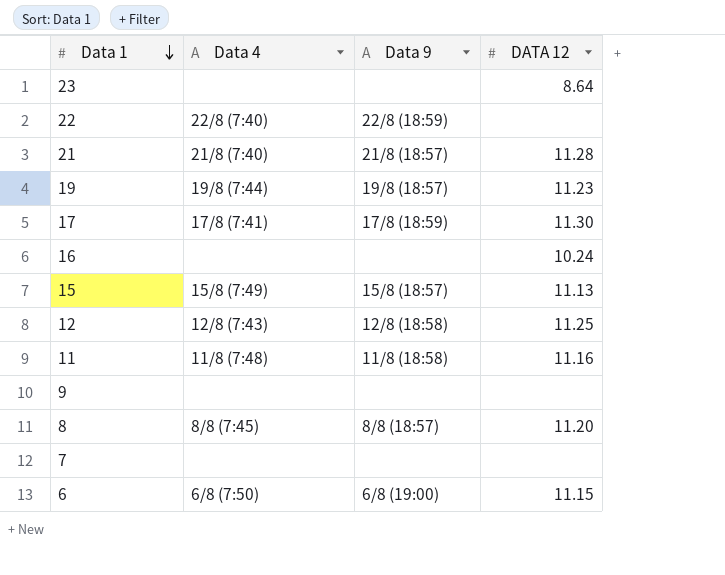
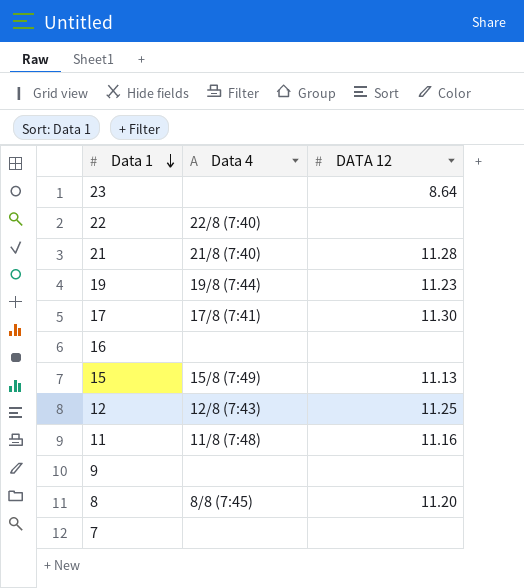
column Data 9 | position: 3 -> none
row 6: 6/8 (7:50) | 6/8 (19:00) | 11.15 -> none
16 | DATA 12: 10.24 -> none

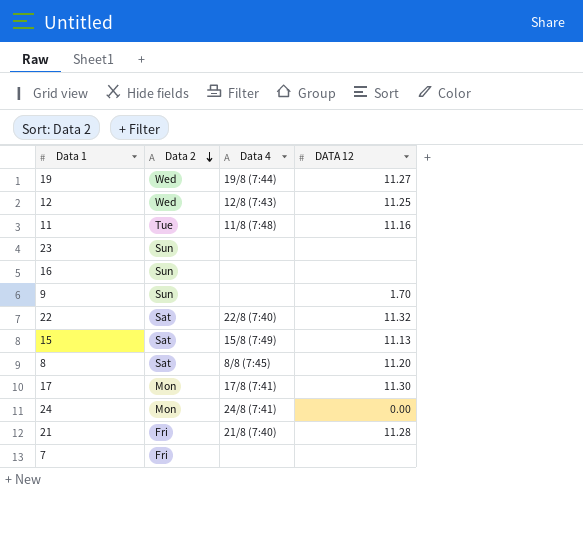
row order: Data 1 descending -> Data 2 descending
column Data 2 | position: none -> 2
19 | DATA 12: 11.23 -> 11.27
23 | DATA 12: 8.64 -> none
9 | DATA 12: none -> 1.70
22 | DATA 12: none -> 11.32
row 24: none -> Mon | 24/8 (7:41) | 0.00

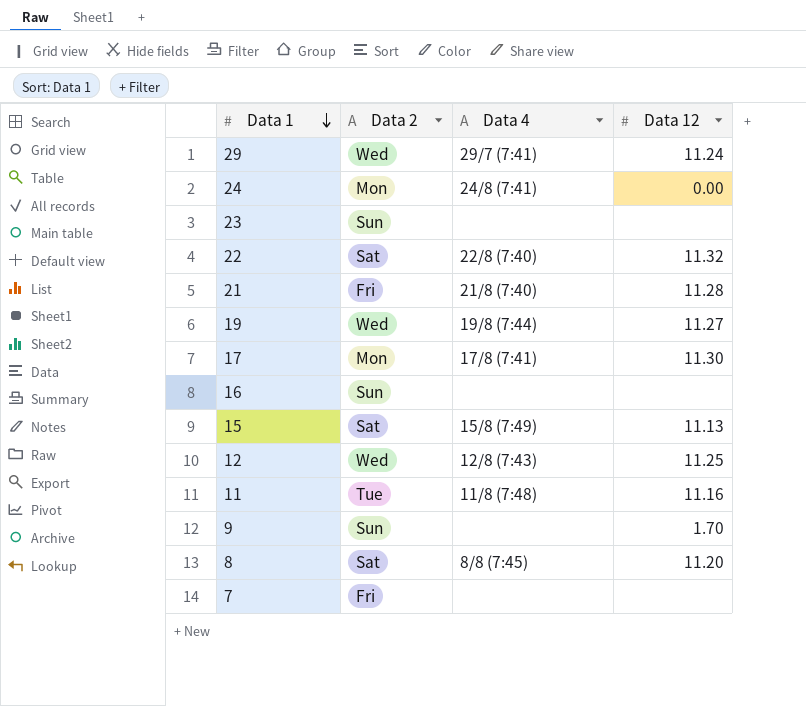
row order: Data 2 descending -> Data 1 descending
column name: DATA 12 -> Data 12
row 29: none -> Wed | 29/7 (7:41) | 11.24

